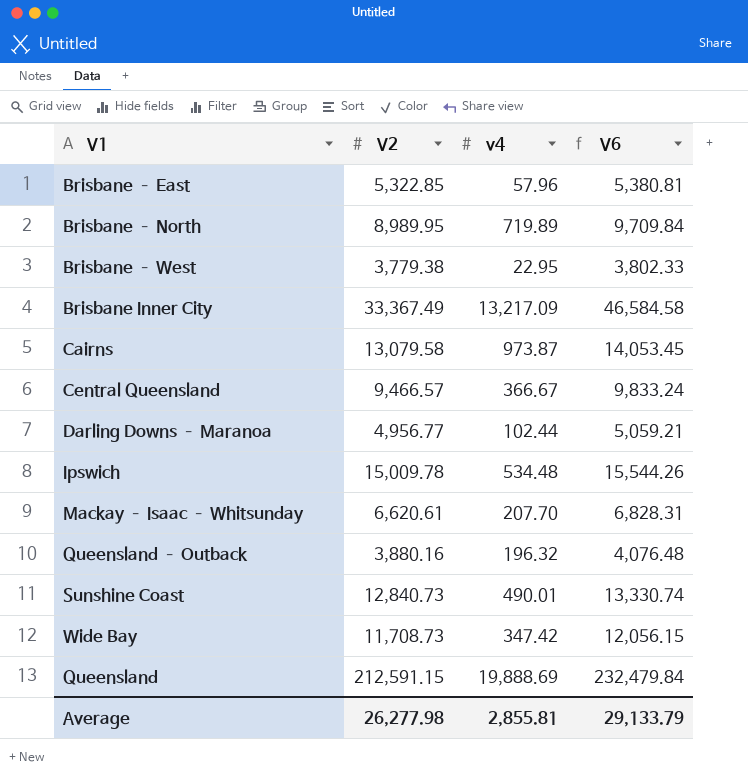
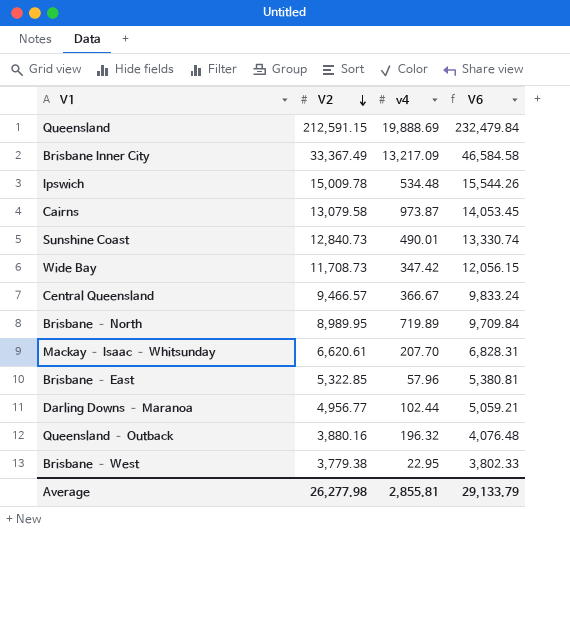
row order: none -> V2 descending

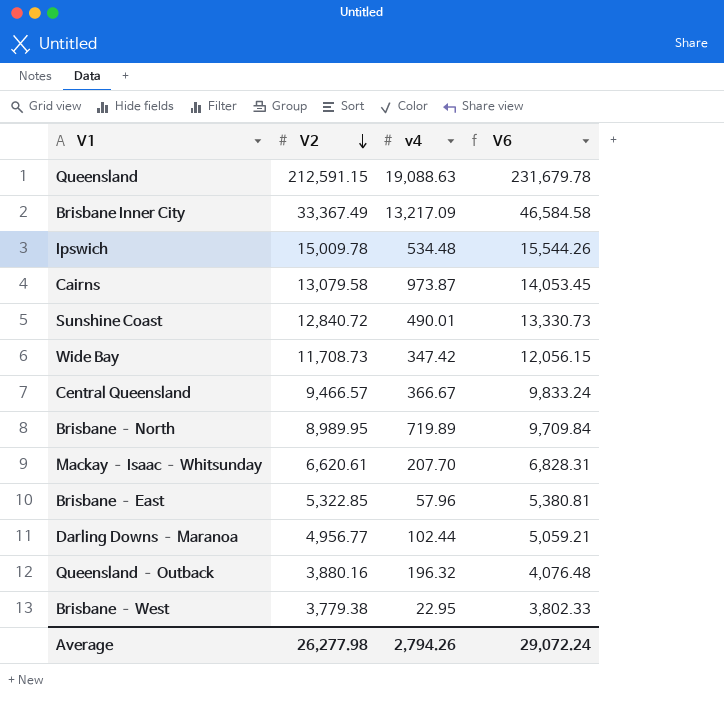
Queensland | v4: 19,888.69 -> 19,088.63
Queensland | V6: 232,479.84 -> 231,679.78
Sunshine Coast | V2: 12,840.73 -> 12,840.72
Sunshine Coast | V6: 13,330.74 -> 13,330.73
Average | v4: 2,855.81 -> 2,794.26
Average | V6: 29,133.79 -> 29,072.24

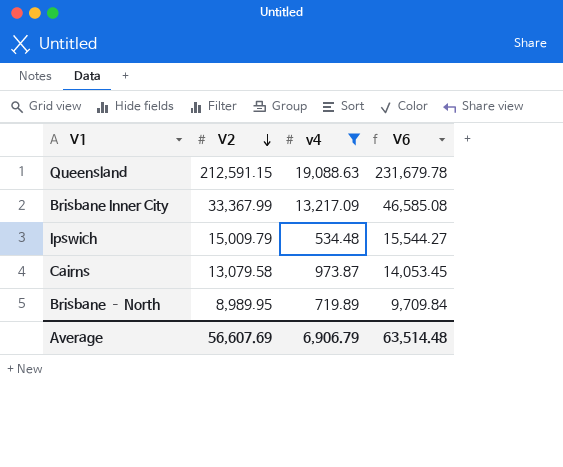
filter: none -> v4 >= 534.48
Brisbane Inner City | V2: 33,367.49 -> 33,367.99
Brisbane Inner City | V6: 46,584.58 -> 46,585.08
Ipswich | V2: 15,009.78 -> 15,009.79
Ipswich | V6: 15,544.26 -> 15,544.27
Average | V2: 26,277.98 -> 56,607.69
Average | v4: 2,794.26 -> 6,906.79
Average | V6: 29,072.24 -> 63,514.48

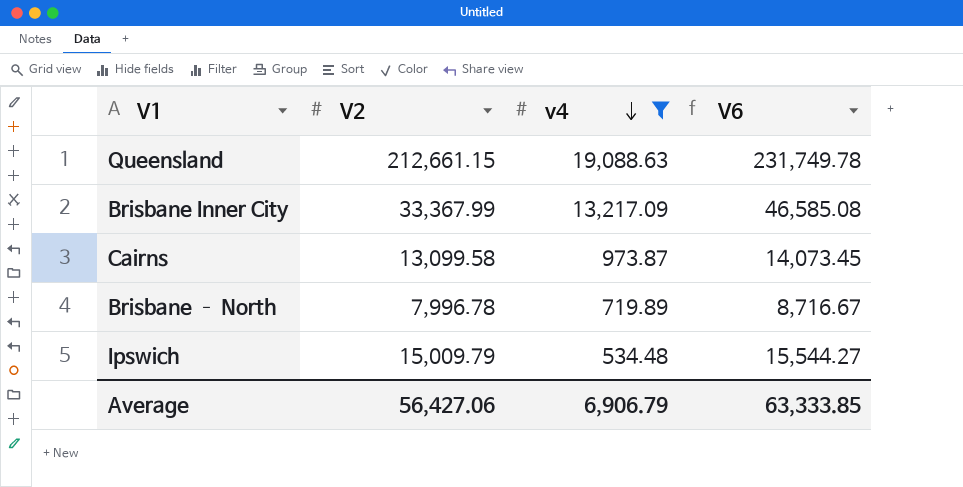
row order: V2 descending -> v4 descending
Queensland | V2: 212,591.15 -> 212,661.15
Queensland | V6: 231,679.78 -> 231,749.78
Cairns | V2: 13,079.58 -> 13,099.58
Cairns | V6: 14,053.45 -> 14,073.45
Brisbane – North | V2: 8,989.95 -> 7,996.78
Brisbane – North | V6: 9,709.84 -> 8,716.67
Average | V2: 56,607.69 -> 56,427.06
Average | V6: 63,514.48 -> 63,333.85

